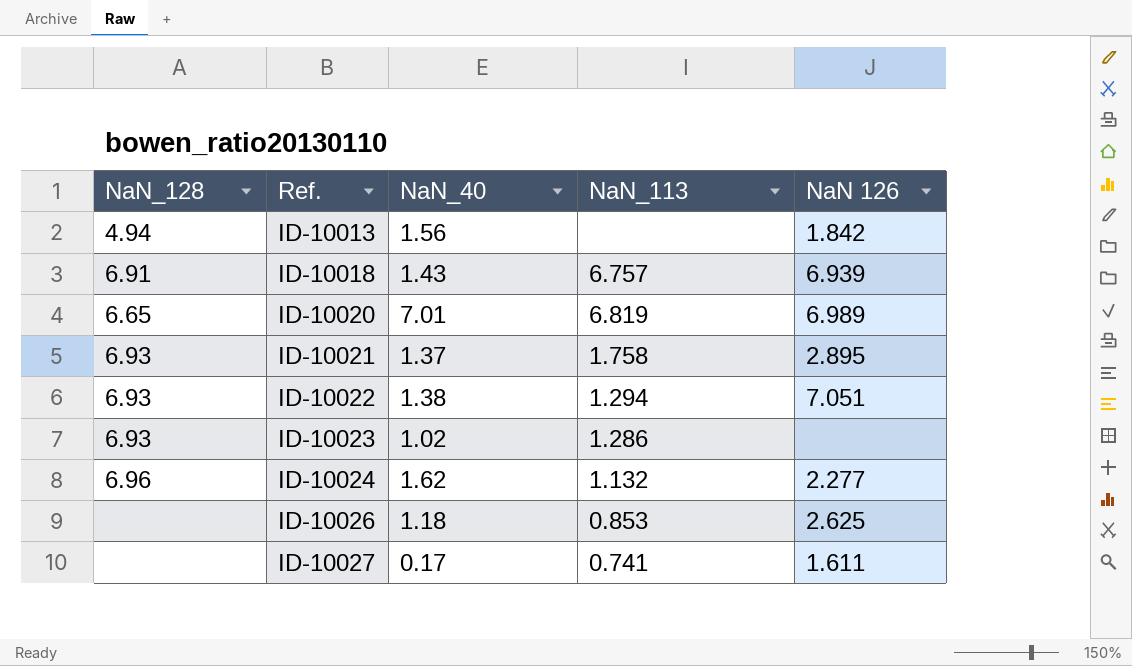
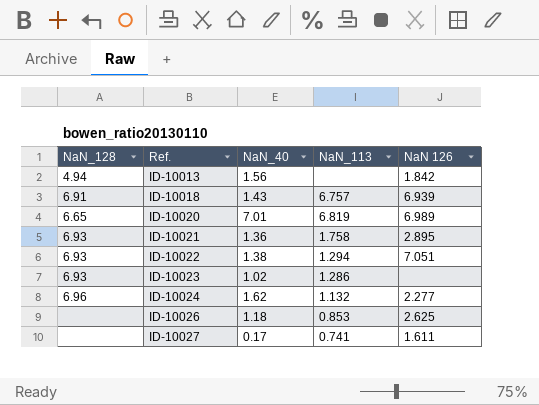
ID-10021 | NaN_40: 1.37 -> 1.36

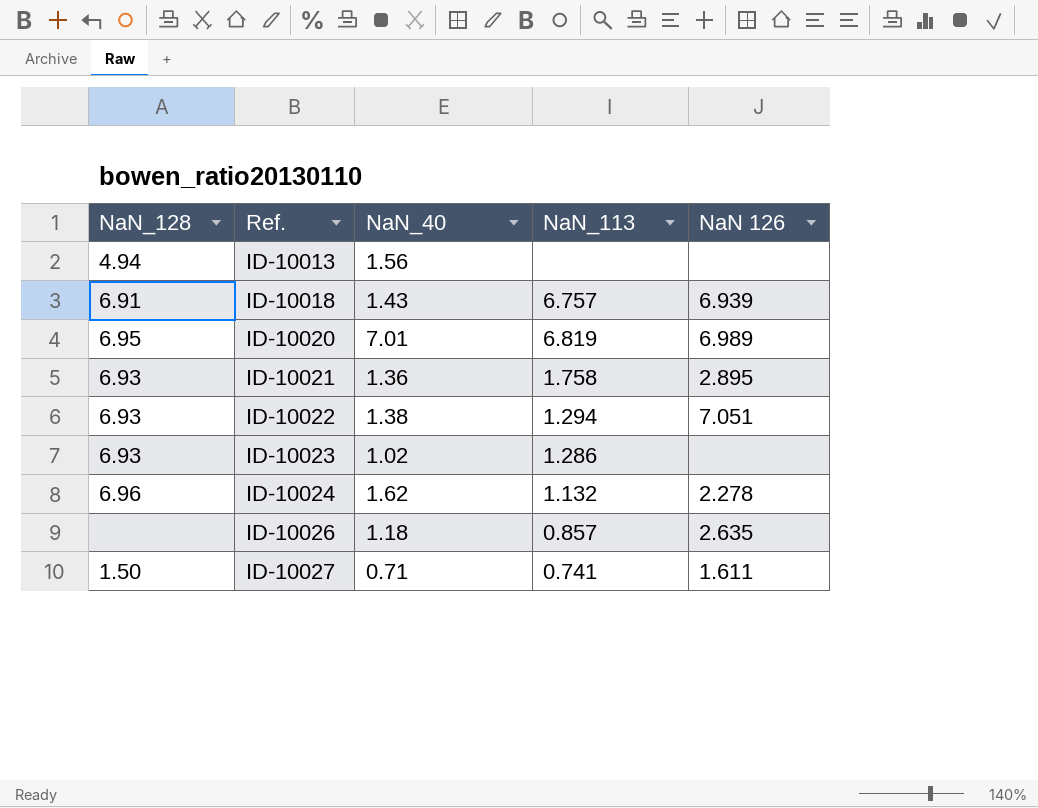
ID-10013 | NaN 126: 1.842 -> none
ID-10020 | NaN_128: 6.65 -> 6.95
ID-10024 | NaN 126: 2.277 -> 2.278
ID-10026 | NaN_113: 0.853 -> 0.857
ID-10026 | NaN 126: 2.625 -> 2.635
ID-10027 | NaN_128: none -> 1.50
ID-10027 | NaN_40: 0.17 -> 0.71

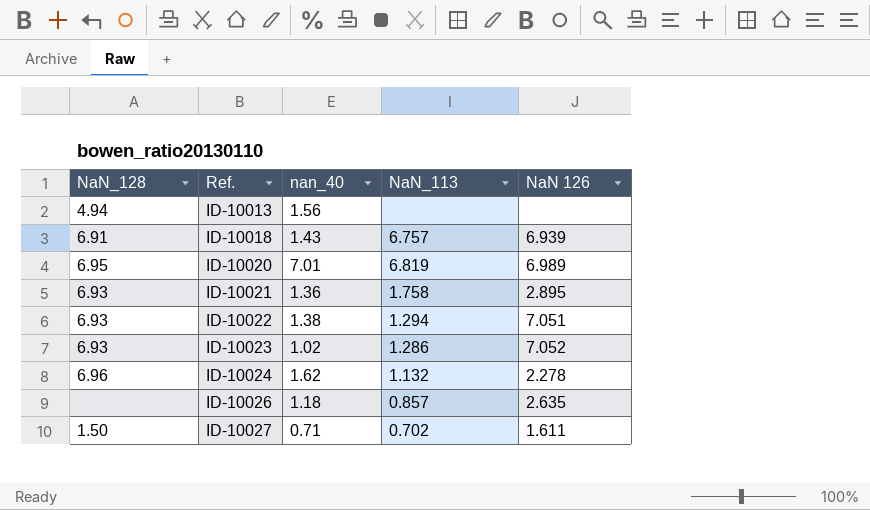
column name: NaN_40 -> nan_40
ID-10023 | NaN 126: none -> 7.052
ID-10027 | NaN_113: 0.741 -> 0.702

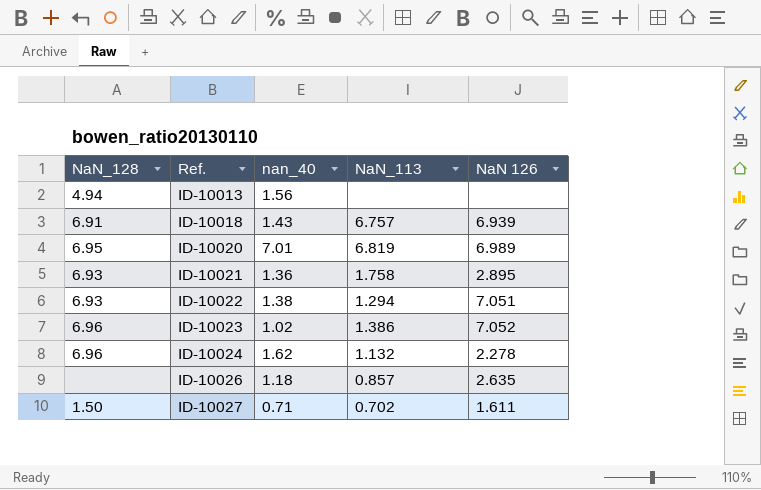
ID-10023 | NaN_128: 6.93 -> 6.96
ID-10023 | NaN_113: 1.286 -> 1.386

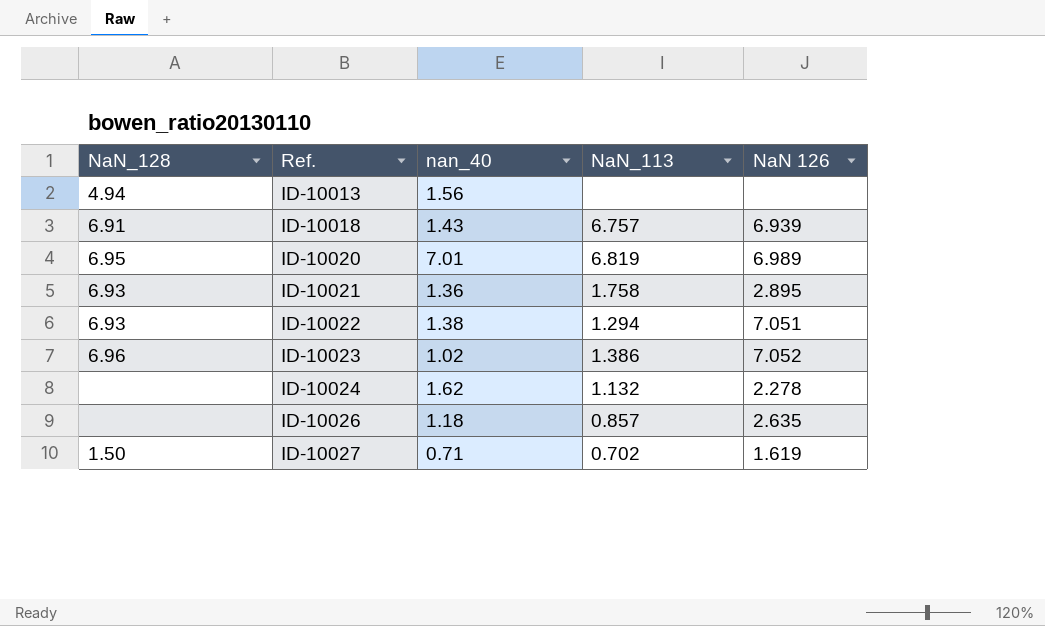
ID-10024 | NaN_128: 6.96 -> none
ID-10027 | NaN 126: 1.611 -> 1.619

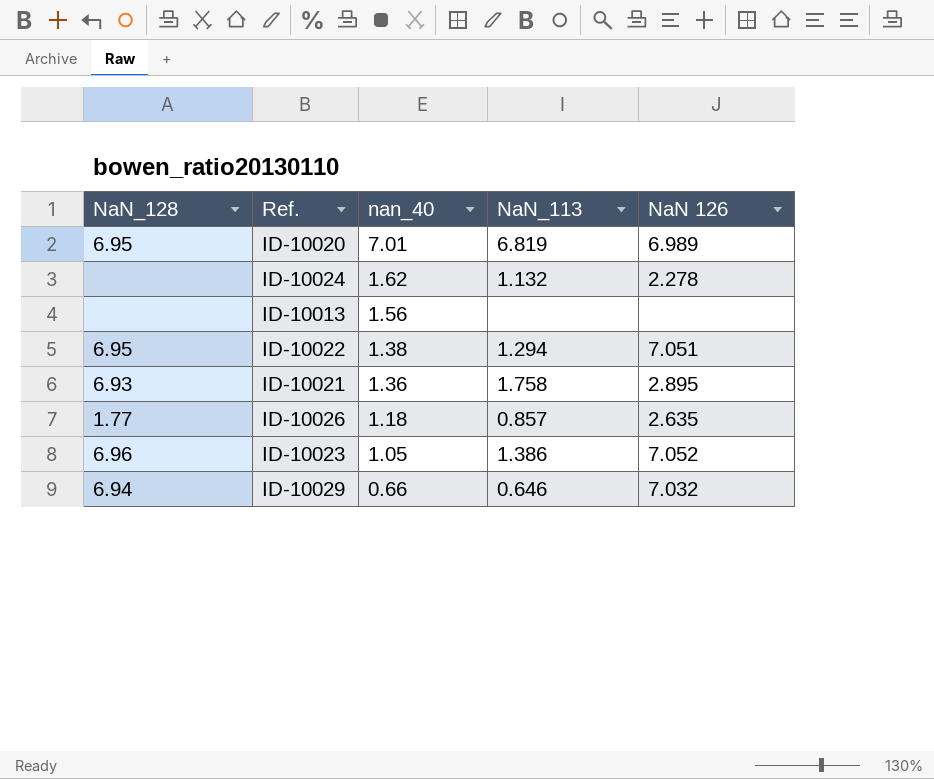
row order: Ref. ascending -> nan_40 descending
row ID-10018: 6.91 | 1.43 | 6.757 | 6.939 -> none
row ID-10027: 1.50 | 0.71 | 0.702 | 1.619 -> none
ID-10013 | NaN_128: 4.94 -> none
ID-10022 | NaN_128: 6.93 -> 6.95
ID-10026 | NaN_128: none -> 1.77
ID-10023 | nan_40: 1.02 -> 1.05
row ID-10029: none -> 6.94 | 0.66 | 0.646 | 7.032

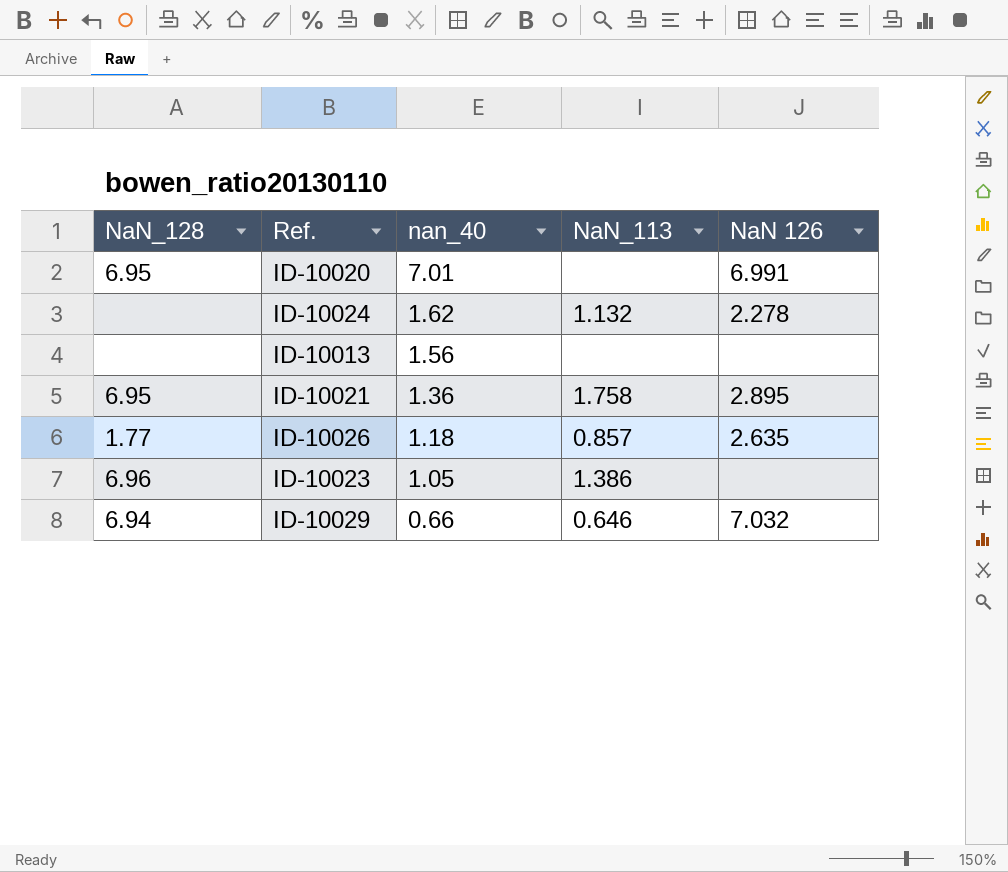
row ID-10022: 6.95 | 1.38 | 1.294 | 7.051 -> none
ID-10020 | NaN_113: 6.819 -> none
ID-10020 | NaN 126: 6.989 -> 6.991
ID-10021 | NaN_128: 6.93 -> 6.95
ID-10023 | NaN 126: 7.052 -> none

